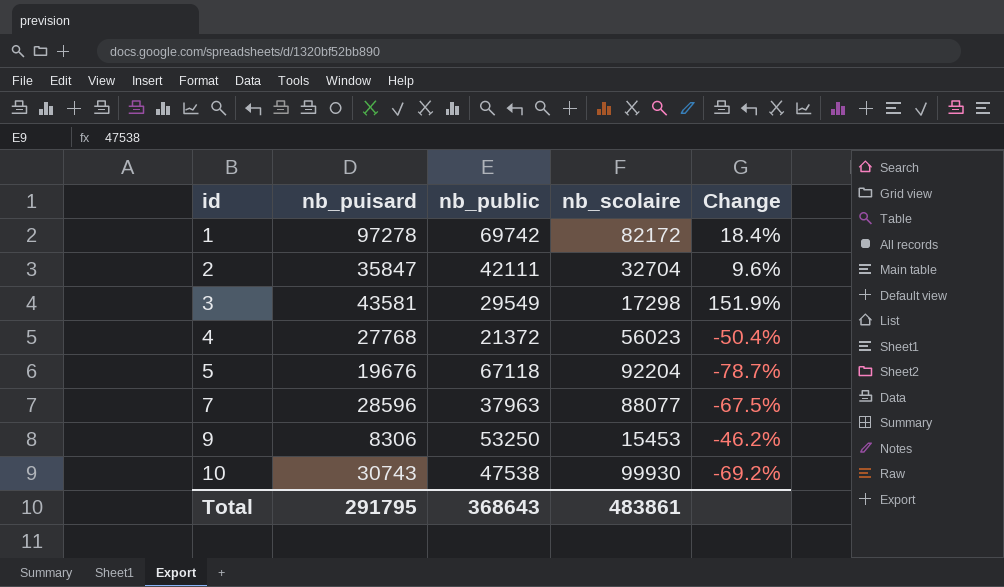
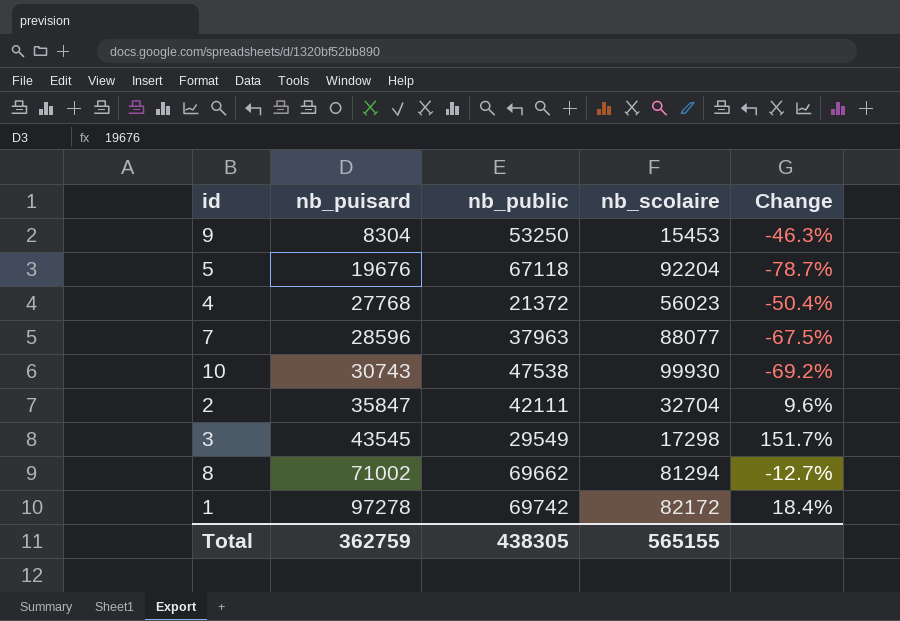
row order: id ascending -> nb_puisard ascending
9 | nb_puisard: 8306 -> 8304
9 | Change: -46.2% -> -46.3%
3 | nb_puisard: 43581 -> 43545
3 | Change: 151.9% -> 151.7%
row 8: none -> 71002 | 69662 | 81294 | -12.7%
Total | nb_puisard: 291795 -> 362759
Total | nb_public: 368643 -> 438305
Total | nb_scolaire: 483861 -> 565155

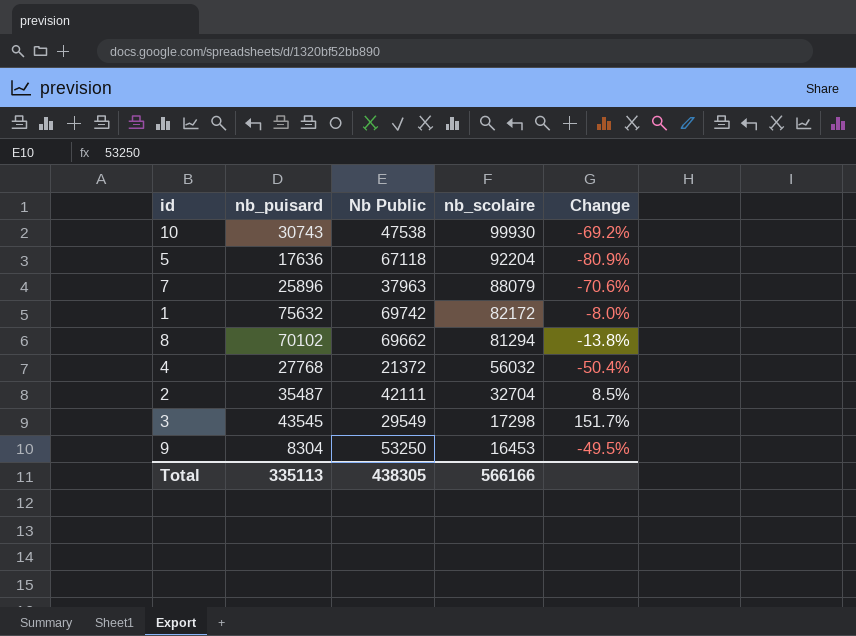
row order: nb_puisard ascending -> nb_scolaire descending
column name: nb_public -> Nb Public
5 | nb_puisard: 19676 -> 17636
5 | Change: -78.7% -> -80.9%
7 | nb_puisard: 28596 -> 25896
7 | nb_scolaire: 88077 -> 88079
7 | Change: -67.5% -> -70.6%
1 | nb_puisard: 97278 -> 75632
1 | Change: 18.4% -> -8.0%
8 | nb_puisard: 71002 -> 70102
8 | Change: -12.7% -> -13.8%
4 | nb_scolaire: 56023 -> 56032
2 | nb_puisard: 35847 -> 35487
2 | Change: 9.6% -> 8.5%
9 | nb_scolaire: 15453 -> 16453
9 | Change: -46.3% -> -49.5%
Total | nb_puisard: 362759 -> 335113
Total | nb_scolaire: 565155 -> 566166

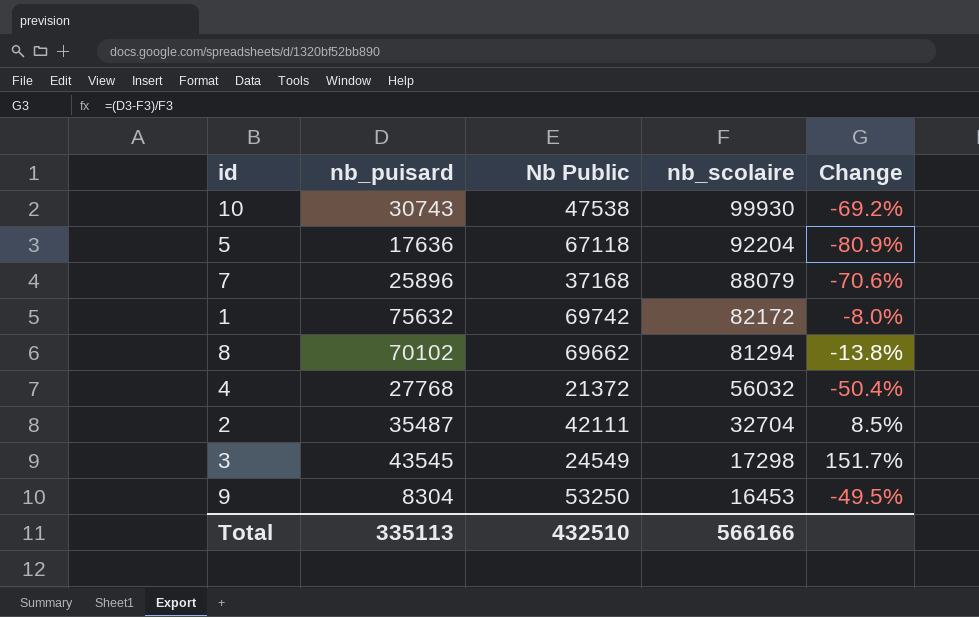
7 | Nb Public: 37963 -> 37168
3 | Nb Public: 29549 -> 24549
Total | Nb Public: 438305 -> 432510

